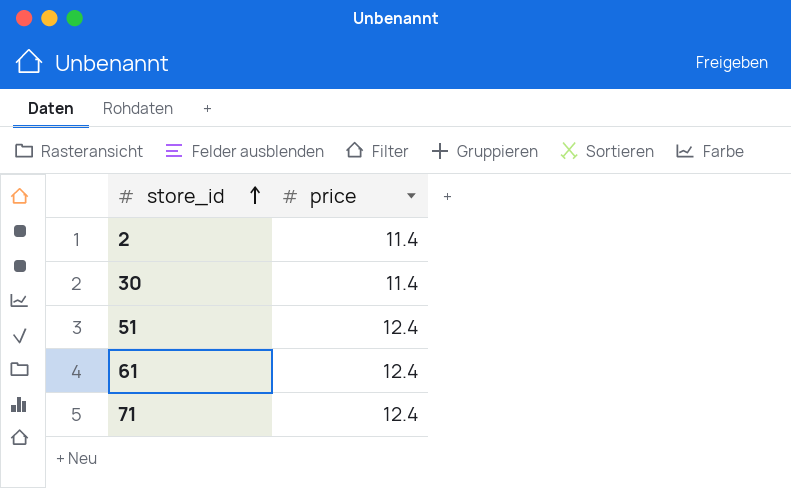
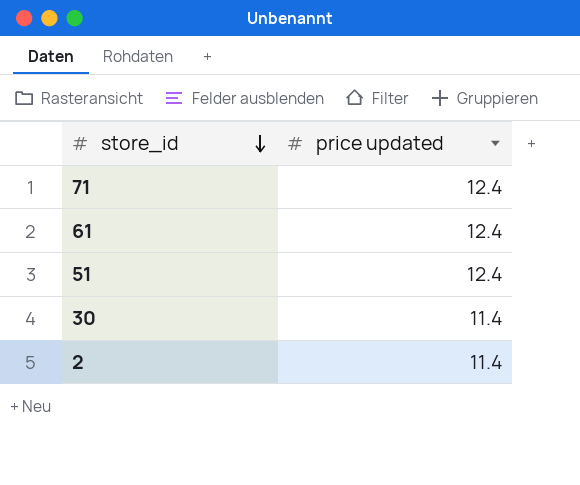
row order: store_id ascending -> store_id descending
column name: price -> price updated

